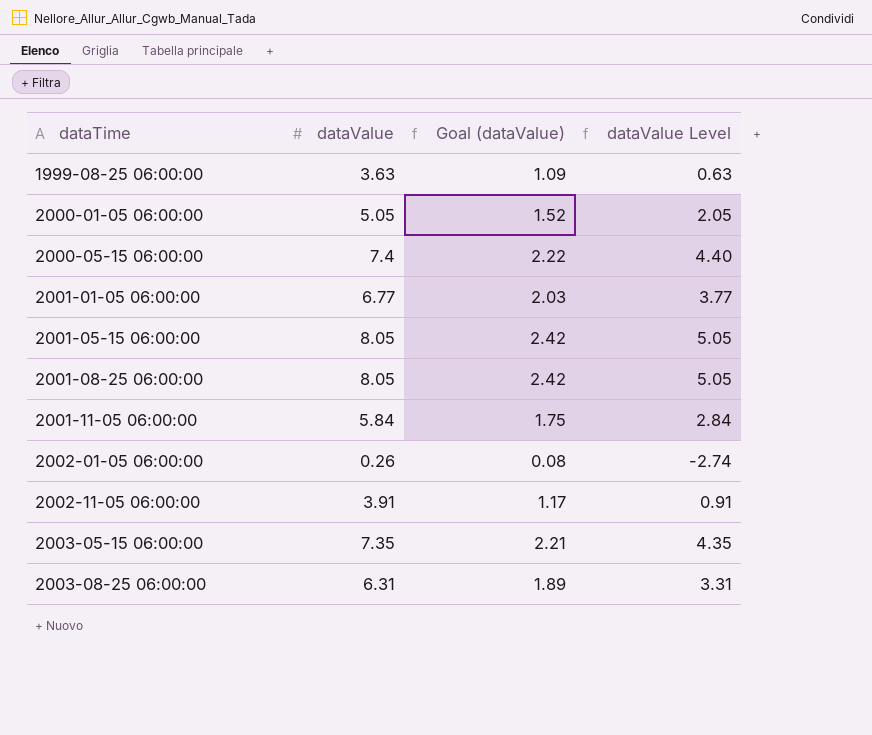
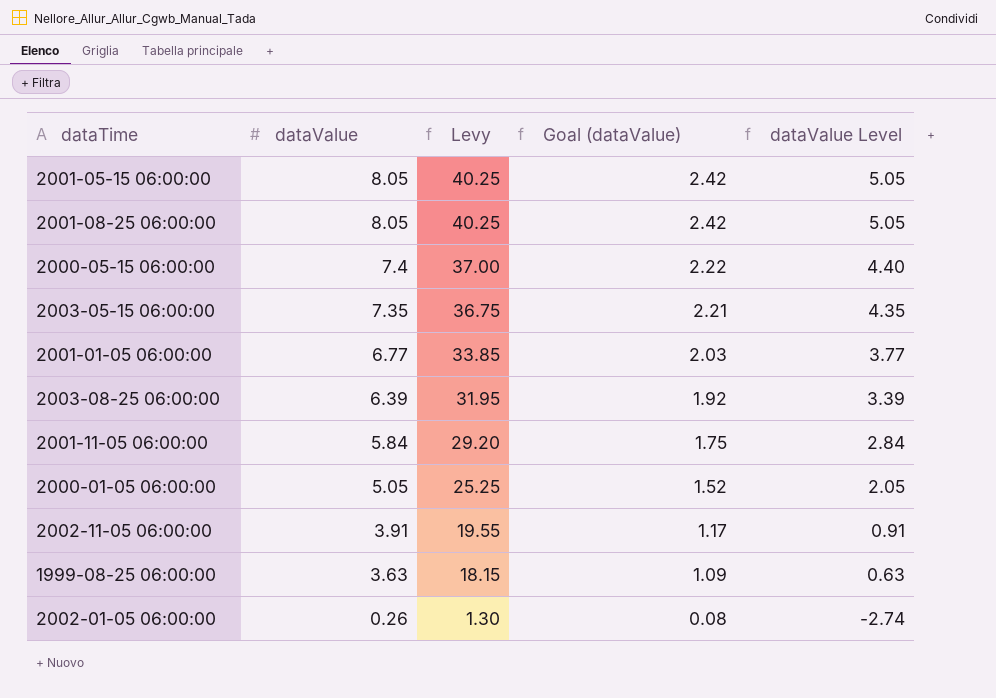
row order: dataTime ascending -> dataValue descending
column Levy | formula: none -> [dataValue] * 5
2003-08-25 06:00:00 | dataValue: 6.31 -> 6.39
2003-08-25 06:00:00 | Goal (dataValue): 1.89 -> 1.92
2003-08-25 06:00:00 | dataValue Level: 3.31 -> 3.39

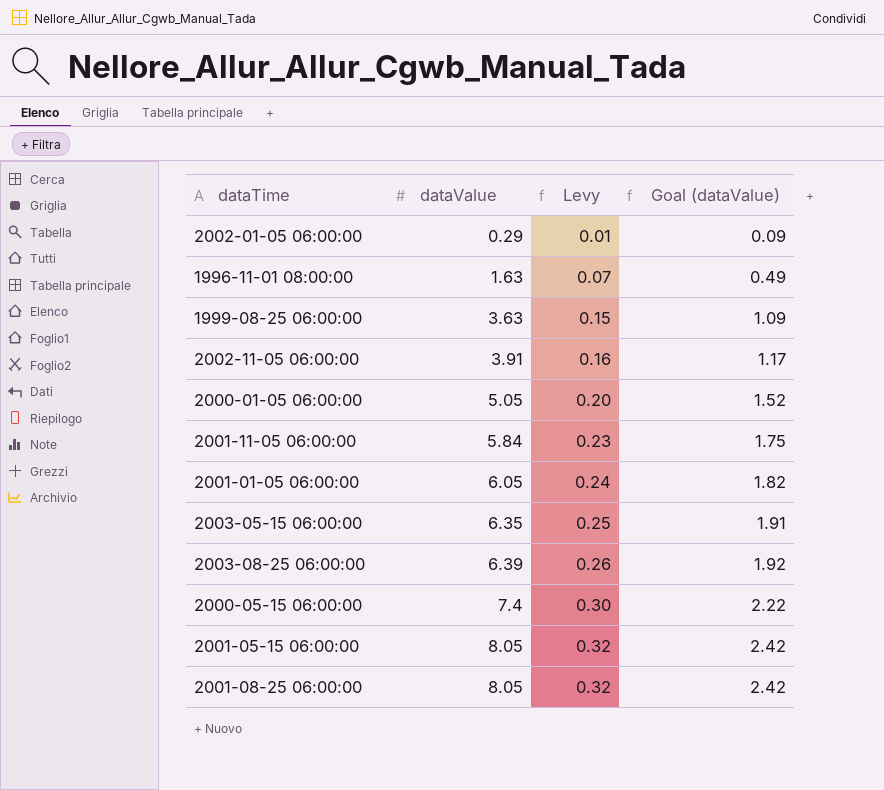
row order: dataValue descending -> dataValue ascending
column dataValue Level | formula: [dataValue] - 3 -> none
column Levy | formula: [dataValue] * 5 -> [dataValue] * 0.04
2002-01-05 06:00:00 | dataValue: 0.26 -> 0.29
2002-01-05 06:00:00 | Goal (dataValue): 0.08 -> 0.09
row 1996-11-01 08:00:00: none -> 1.63 | 0.07 | 0.49
2001-01-05 06:00:00 | dataValue: 6.77 -> 6.05
2001-01-05 06:00:00 | Goal (dataValue): 2.03 -> 1.82
2003-05-15 06:00:00 | dataValue: 7.35 -> 6.35
2003-05-15 06:00:00 | Goal (dataValue): 2.21 -> 1.91

